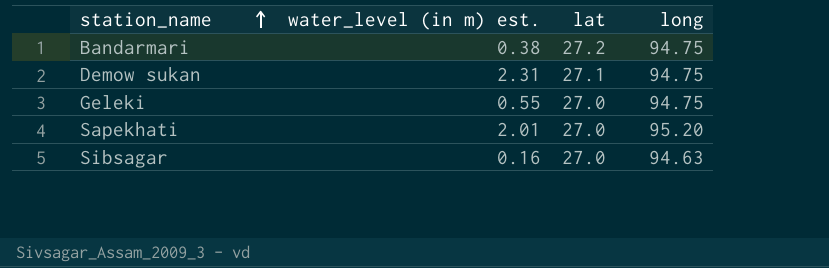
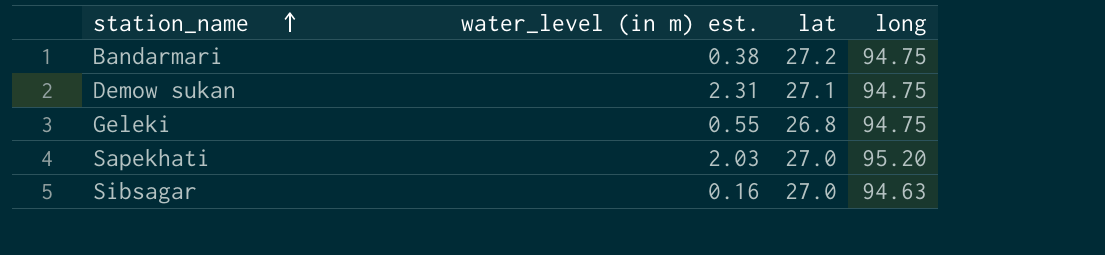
Geleki | lat: 27.0 -> 26.8
Sapekhati | water_level (in m) est.: 2.01 -> 2.03

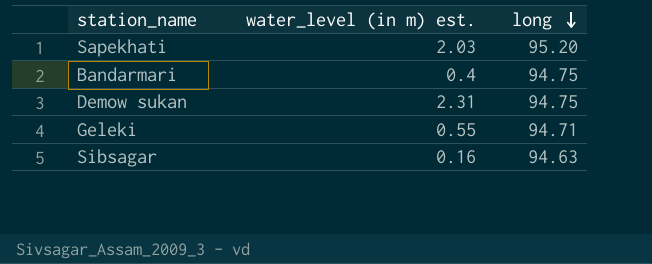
row order: station_name ascending -> long descending
column lat | position: 3 -> none
Bandarmari | water_level (in m) est.: 0.38 -> 0.4
Geleki | long: 94.75 -> 94.71

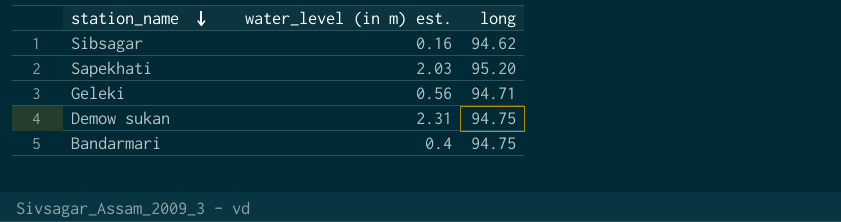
row order: long descending -> station_name descending
Sibsagar | long: 94.63 -> 94.62
Geleki | water_level (in m) est.: 0.55 -> 0.56

